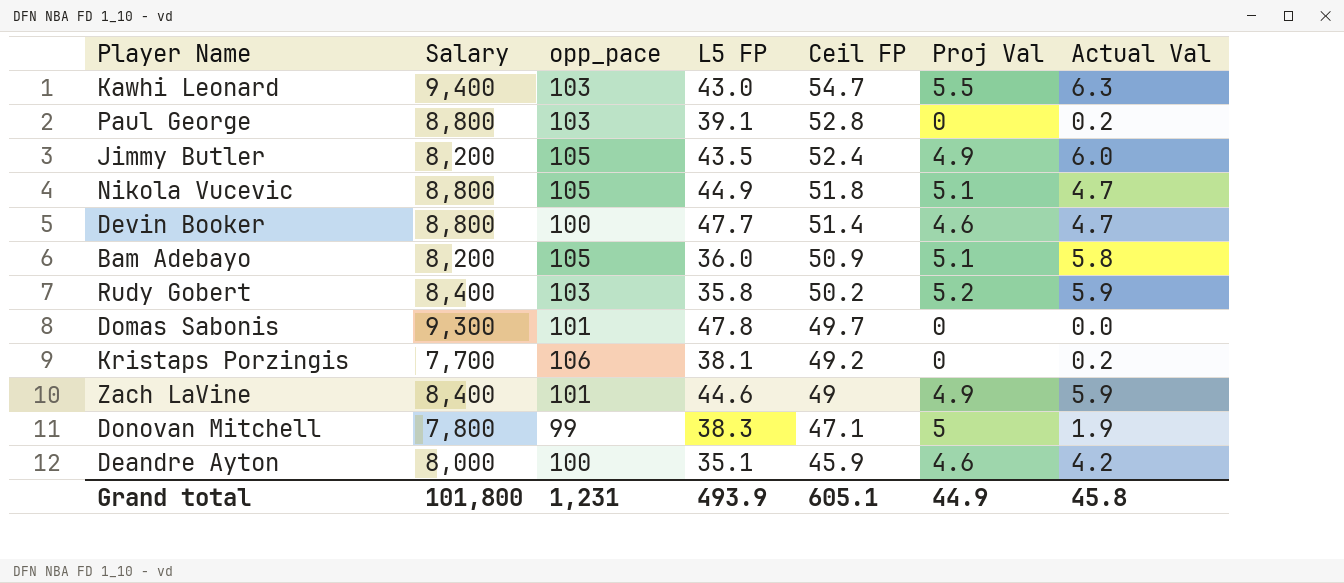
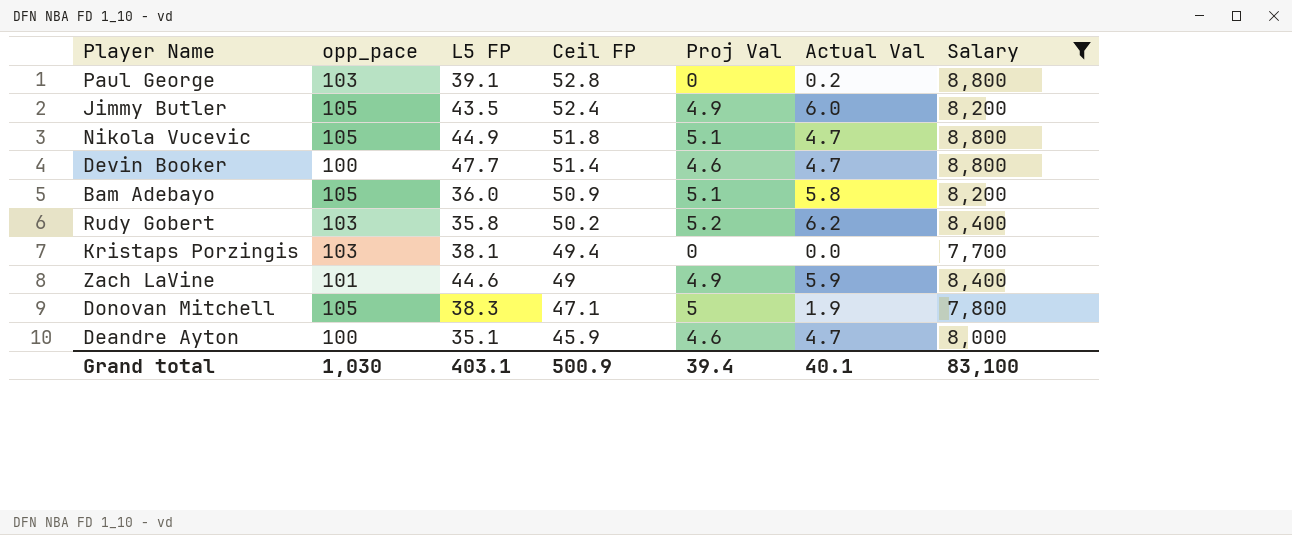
filter: none -> Salary <= 8,800
column Salary | position: 2 -> 7
Rudy Gobert | Actual Val: 5.9 -> 6.2
Kristaps Porzingis | opp_pace: 106 -> 103
Kristaps Porzingis | Ceil FP: 49.2 -> 49.4
Kristaps Porzingis | Actual Val: 0.2 -> 0.0
Donovan Mitchell | opp_pace: 99 -> 105
Deandre Ayton | Actual Val: 4.2 -> 4.7
Grand total | opp_pace: 1,231 -> 1,030
Grand total | L5 FP: 493.9 -> 403.1
Grand total | Ceil FP: 605.1 -> 500.9
Grand total | Proj Val: 44.9 -> 39.4
Grand total | Actual Val: 45.8 -> 40.1
Grand total | Salary: 101,800 -> 83,100

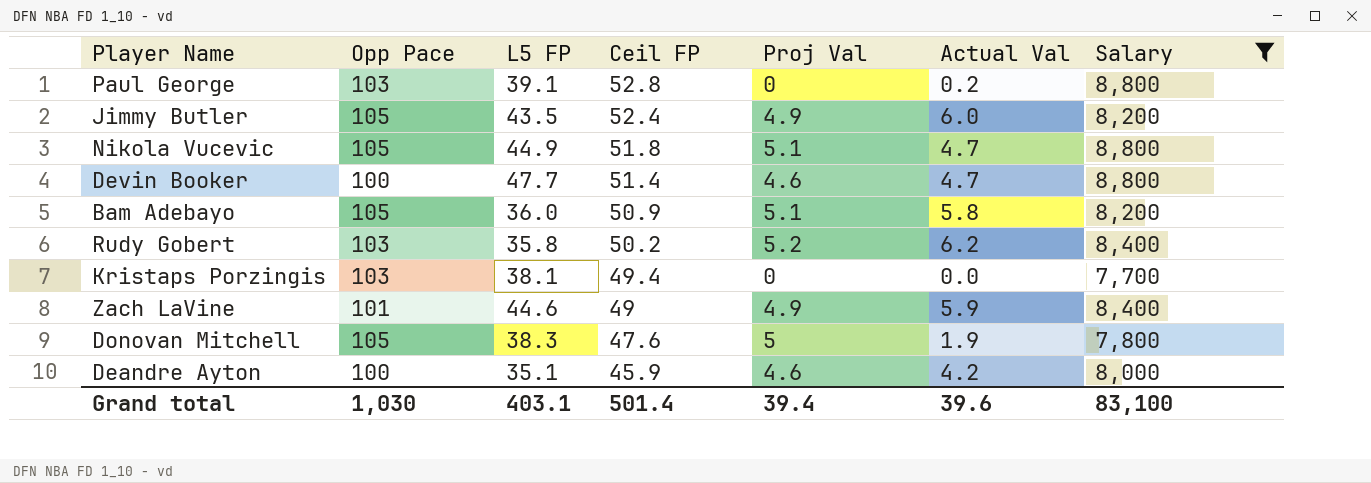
column name: opp_pace -> Opp Pace
Donovan Mitchell | Ceil FP: 47.1 -> 47.6
Deandre Ayton | Actual Val: 4.7 -> 4.2
Grand total | Ceil FP: 500.9 -> 501.4
Grand total | Actual Val: 40.1 -> 39.6

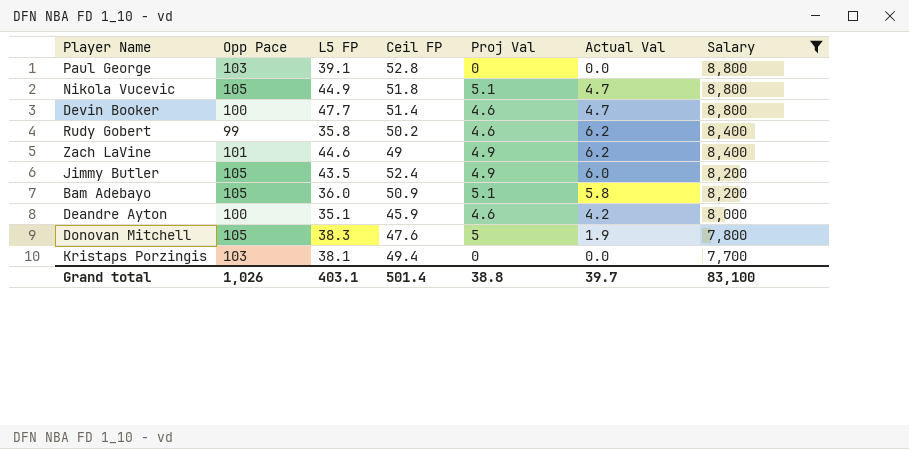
row order: Ceil FP descending -> Salary descending
Paul George | Actual Val: 0.2 -> 0.0
Rudy Gobert | Opp Pace: 103 -> 99
Rudy Gobert | Proj Val: 5.2 -> 4.6
Zach LaVine | Actual Val: 5.9 -> 6.2
Grand total | Opp Pace: 1,030 -> 1,026
Grand total | Proj Val: 39.4 -> 38.8
Grand total | Actual Val: 39.6 -> 39.7

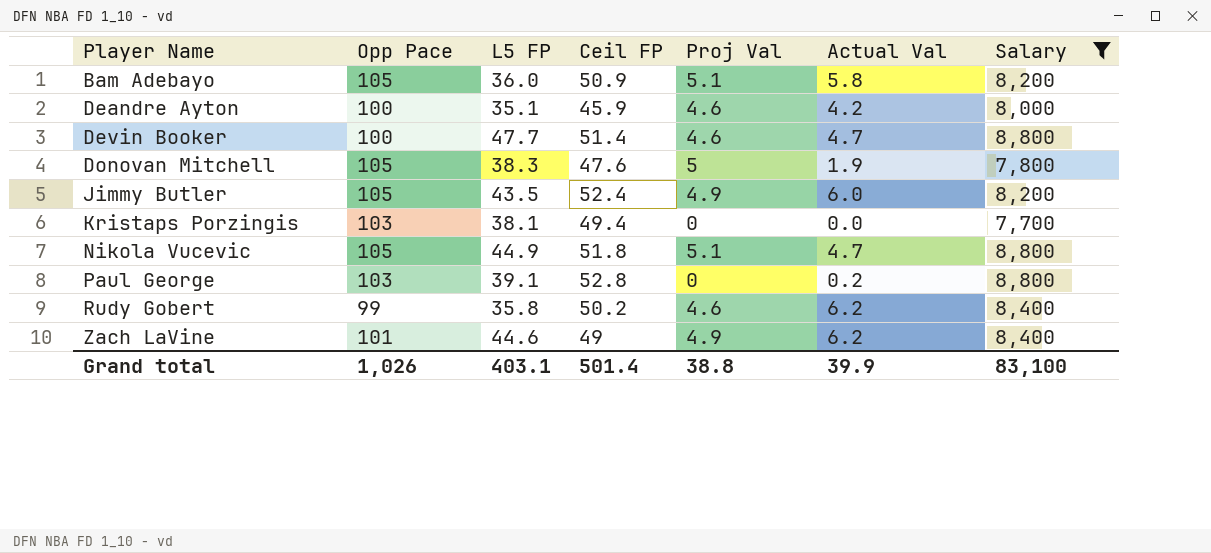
row order: Salary descending -> Player Name ascending
Paul George | Actual Val: 0.0 -> 0.2
Grand total | Actual Val: 39.7 -> 39.9

